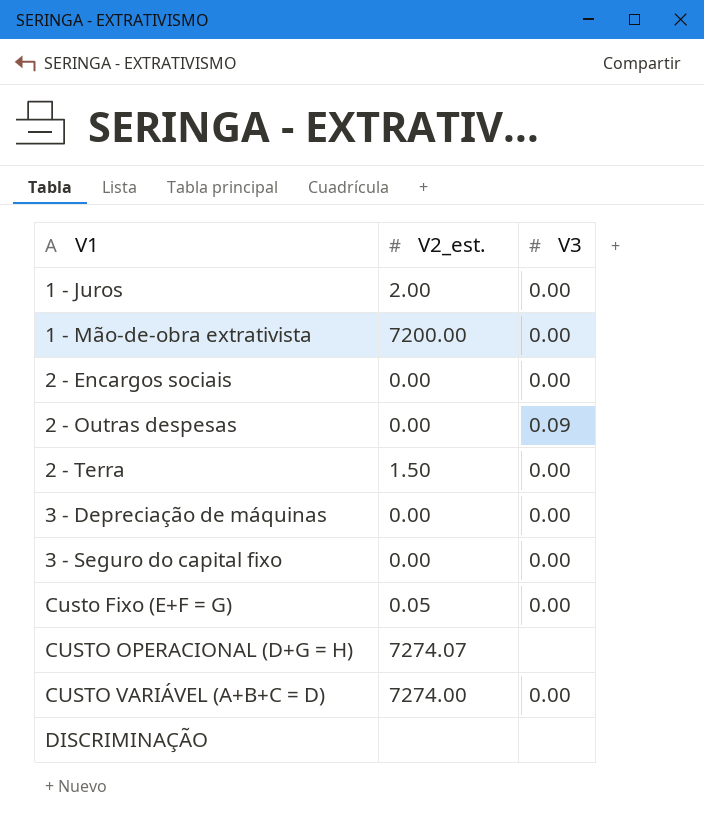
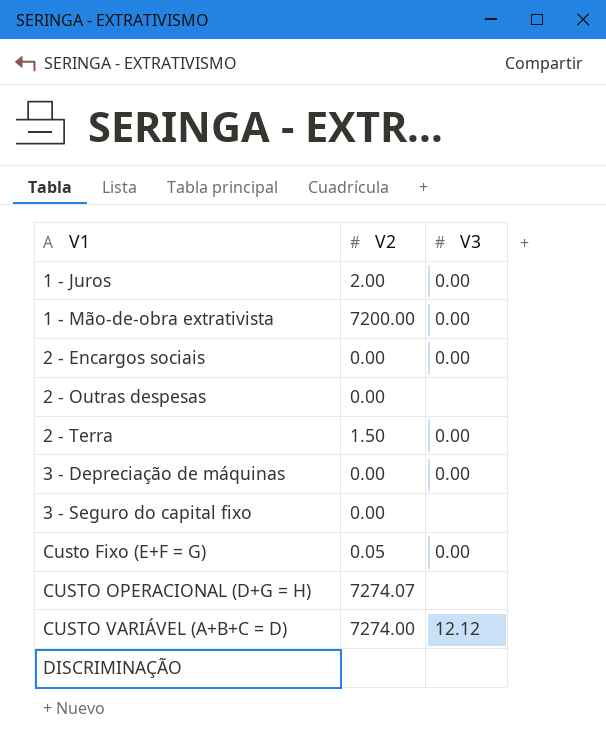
column name: V2_est. -> V2
2 - Outras despesas | V3: 0.09 -> none
3 - Seguro do capital fixo | V3: 0.00 -> none
CUSTO VARIÁVEL (A+B+C = D) | V3: 0.00 -> 12.12

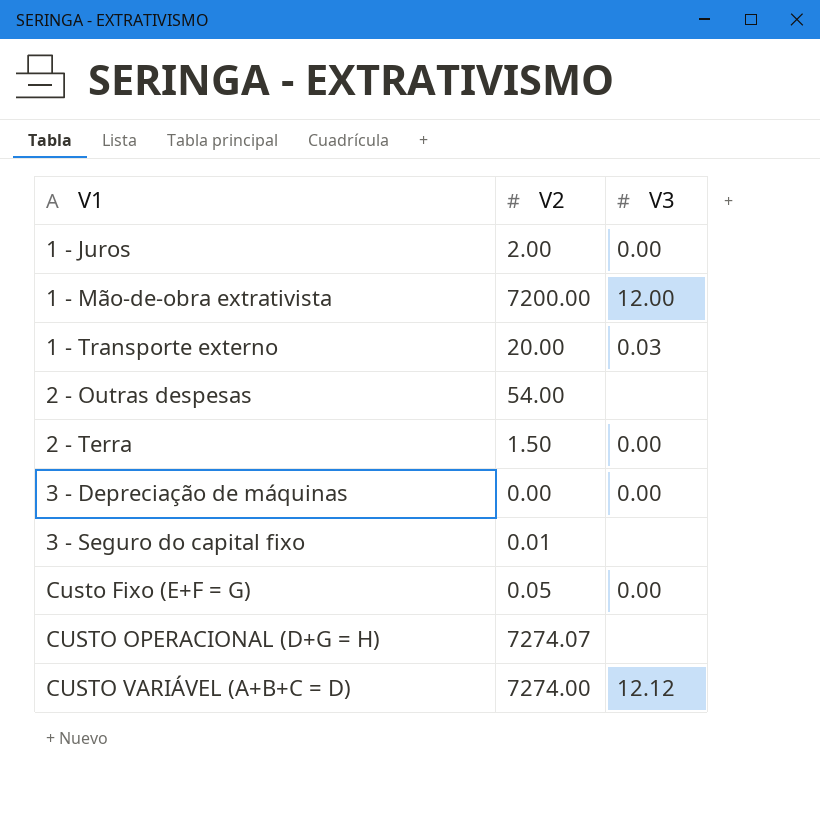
row 2 - Encargos sociais: 0.00 | 0.00 -> none
row DISCRIMINAÇÃO: none | none -> none
1 - Mão-de-obra extrativista | V3: 0.00 -> 12.00
row 1 - Transporte externo: none -> 20.00 | 0.03
2 - Outras despesas | V2: 0.00 -> 54.00
3 - Seguro do capital fixo | V2: 0.00 -> 0.01

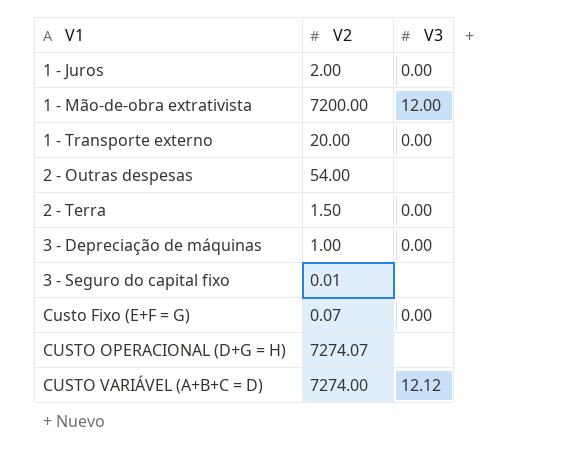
1 - Transporte externo | V3: 0.03 -> 0.00
3 - Depreciação de máquinas | V2: 0.00 -> 1.00
Custo Fixo (E+F = G) | V2: 0.05 -> 0.07

